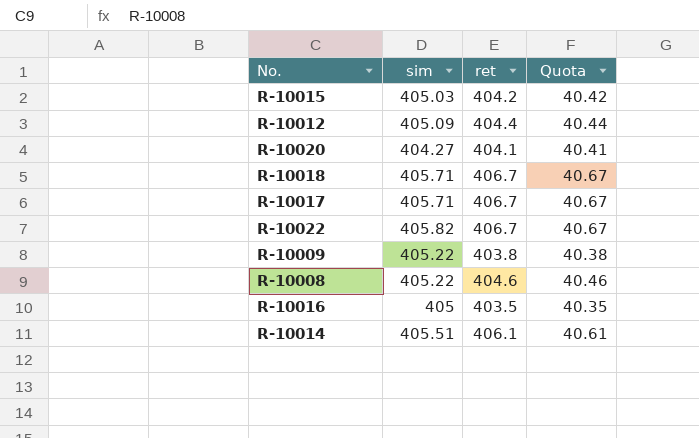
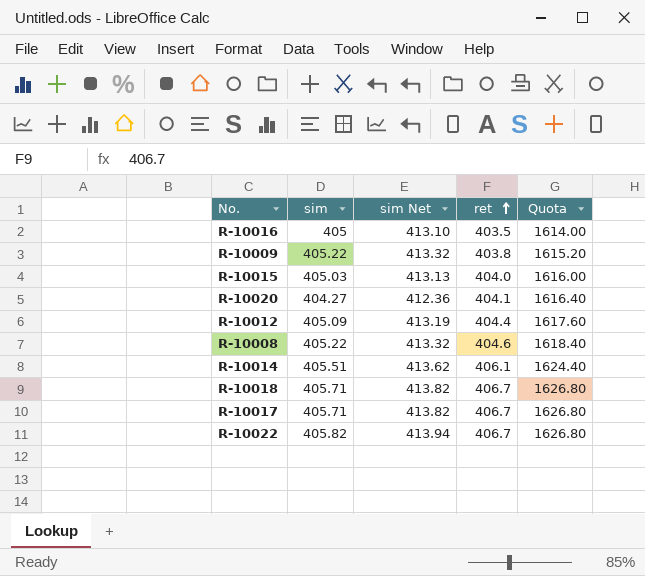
row order: none -> ret ascending
column sim Net | formula: none -> [sim] * 1.02
column Quota | formula: [ret] * 0.1 -> [ret] * 4
R-10015 | ret: 404.2 -> 404.0

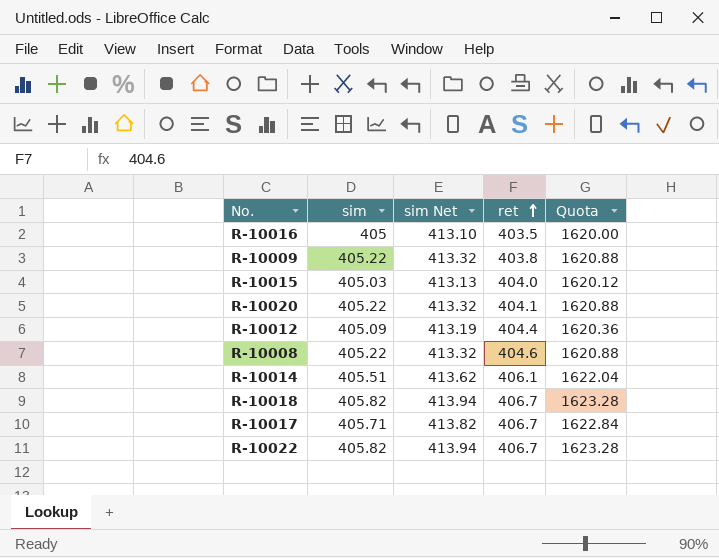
column Quota | formula: [ret] * 4 -> [sim] * 4
R-10020 | sim: 404.27 -> 405.22
R-10020 | sim Net: 412.36 -> 413.32
R-10018 | sim: 405.71 -> 405.82
R-10018 | sim Net: 413.82 -> 413.94

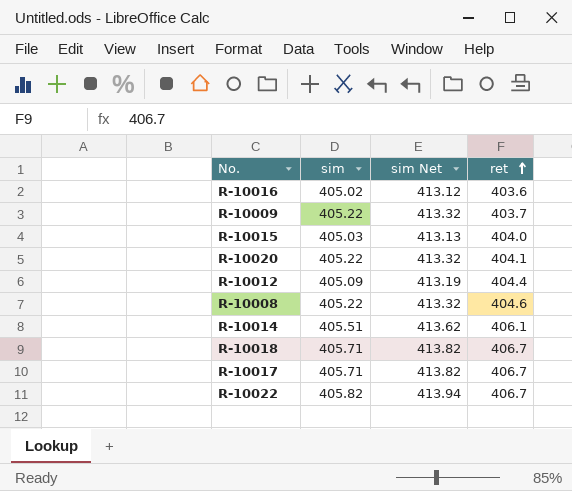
column Quota | formula: [sim] * 4 -> none
R-10016 | sim: 405 -> 405.02
R-10016 | sim Net: 413.10 -> 413.12
R-10016 | ret: 403.5 -> 403.6
R-10009 | ret: 403.8 -> 403.7
R-10018 | sim: 405.82 -> 405.71
R-10018 | sim Net: 413.94 -> 413.82

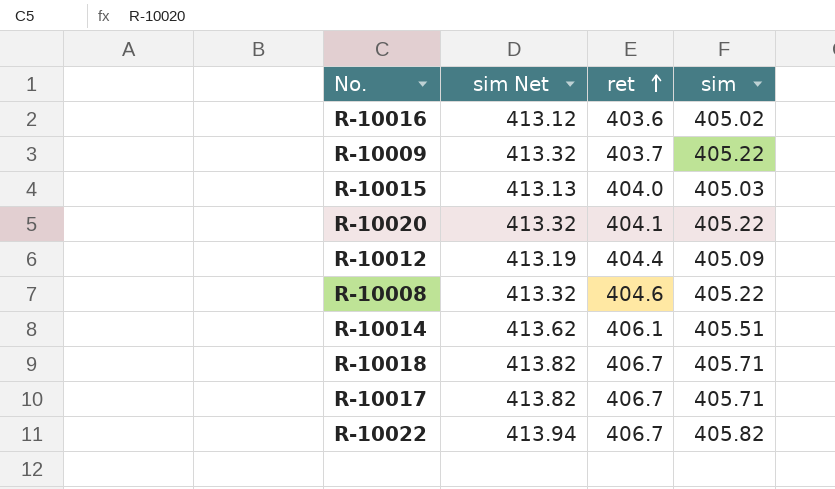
column sim | position: 2 -> 4

